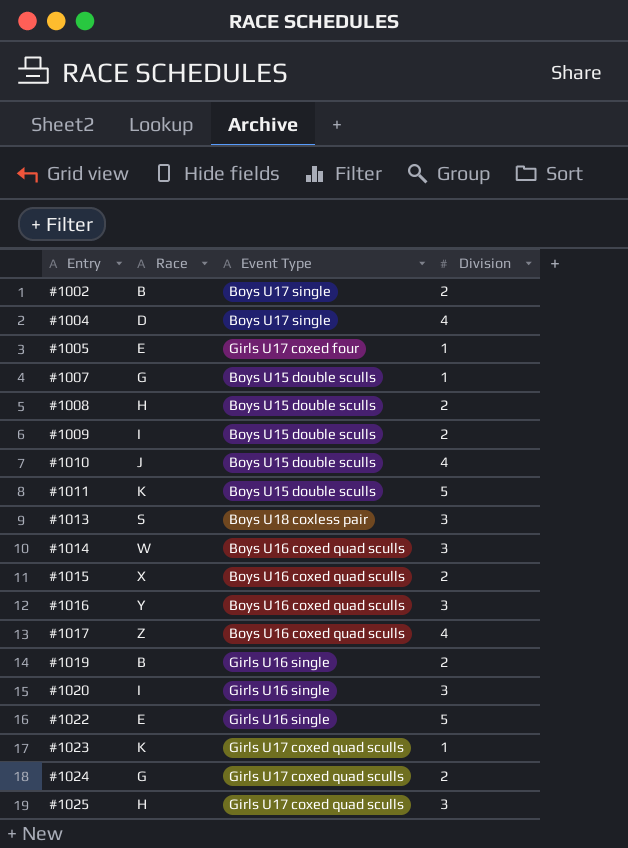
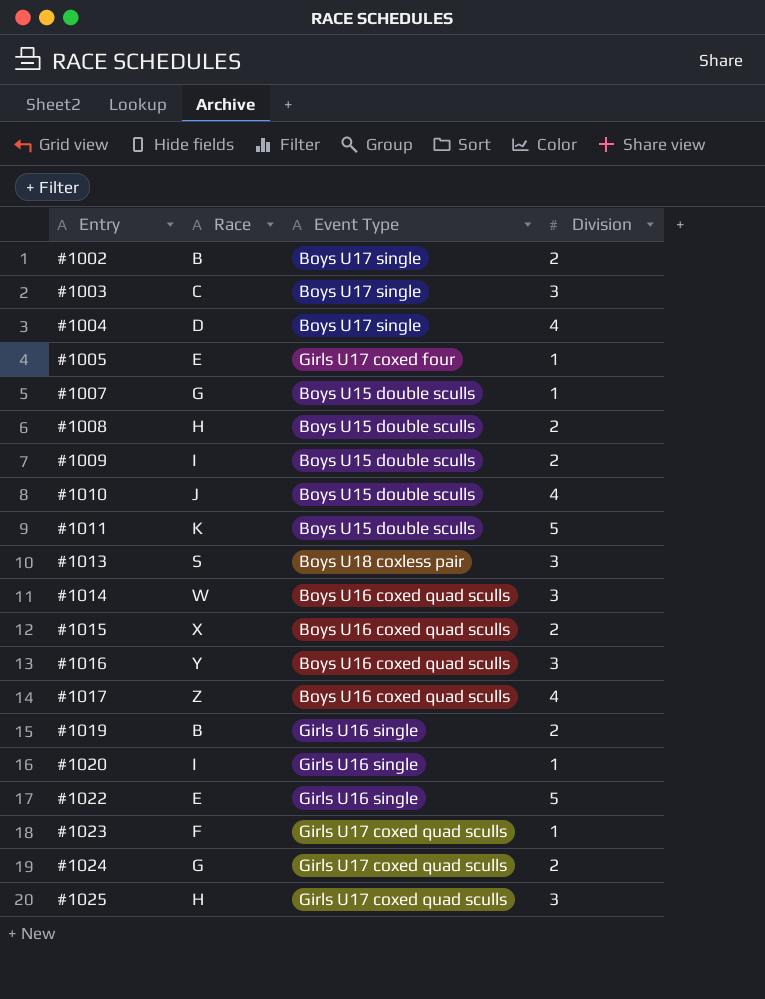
row #1003: none -> C | Boys U17 single | 3
#1020 | Division: 3 -> 1
#1023 | Race: K -> F

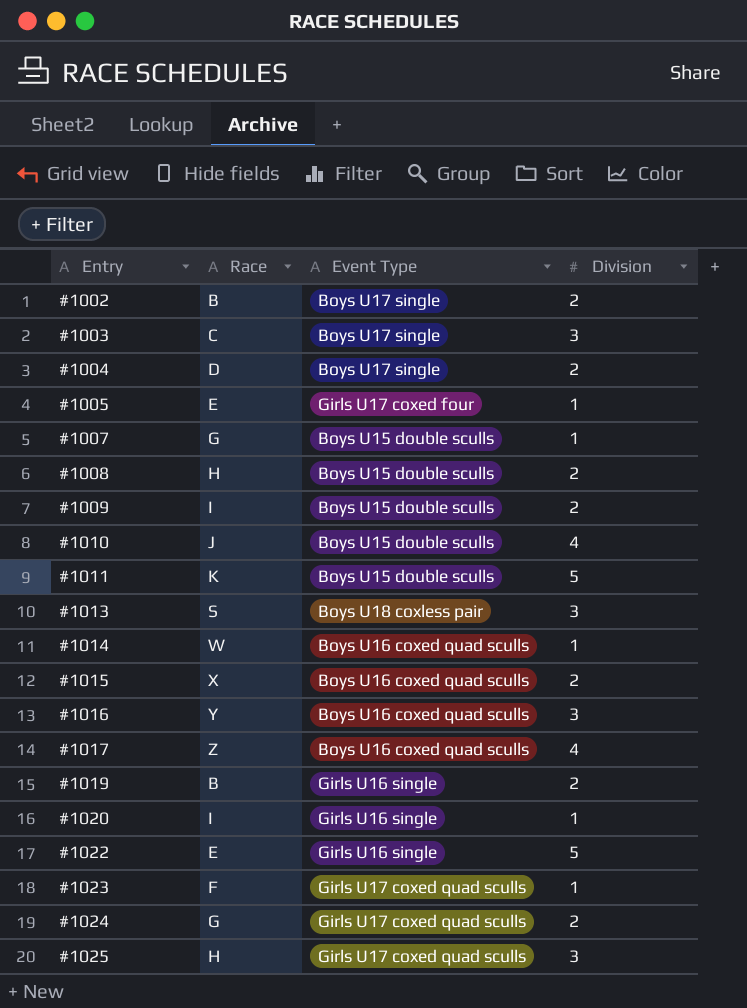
#1004 | Division: 4 -> 2
#1014 | Division: 3 -> 1

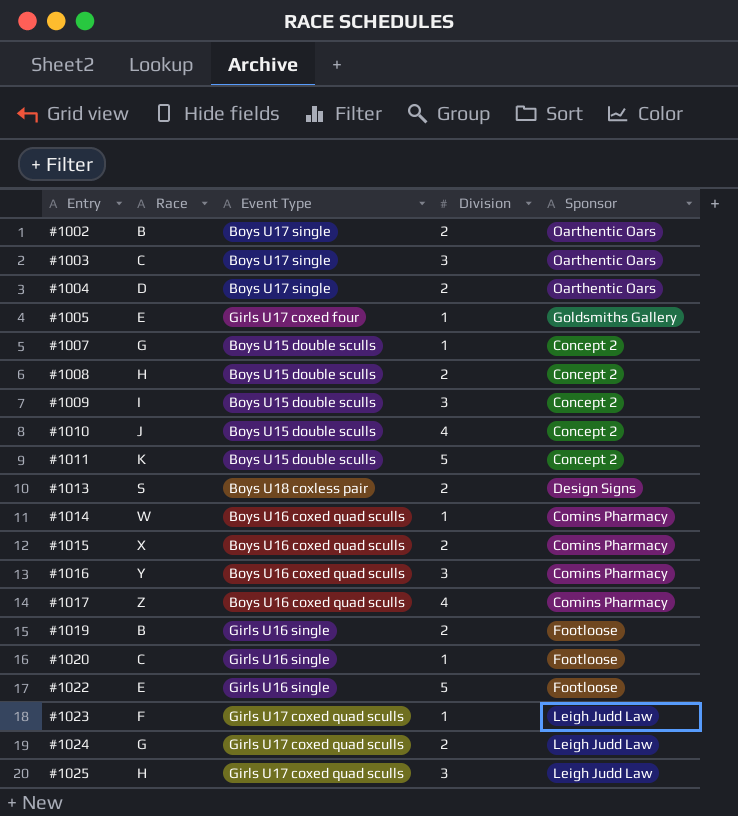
column Sponsor | position: none -> 5
#1009 | Division: 2 -> 3
#1013 | Division: 3 -> 2
#1020 | Race: I -> C

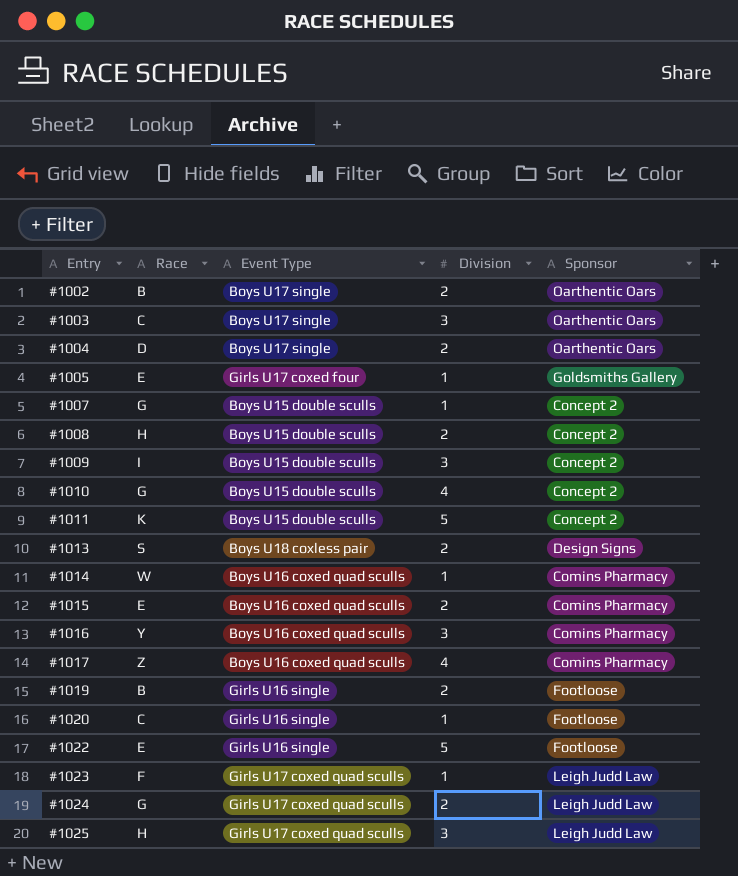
#1010 | Race: J -> G
#1015 | Race: X -> E

